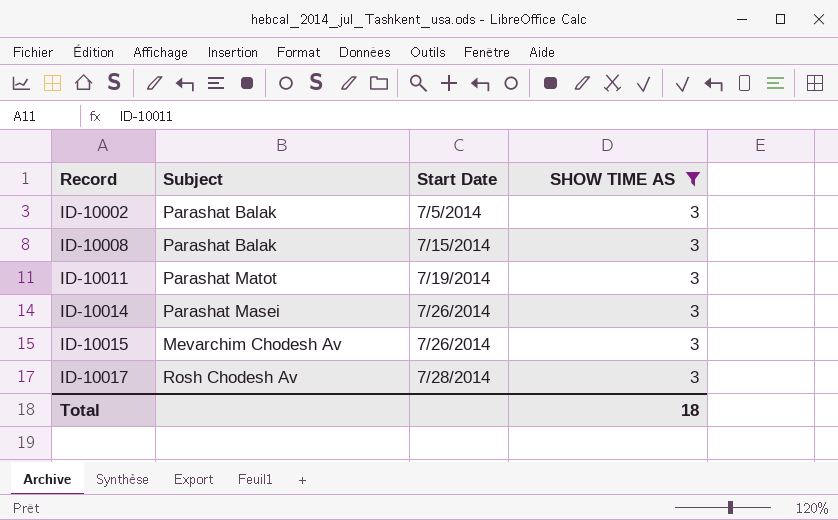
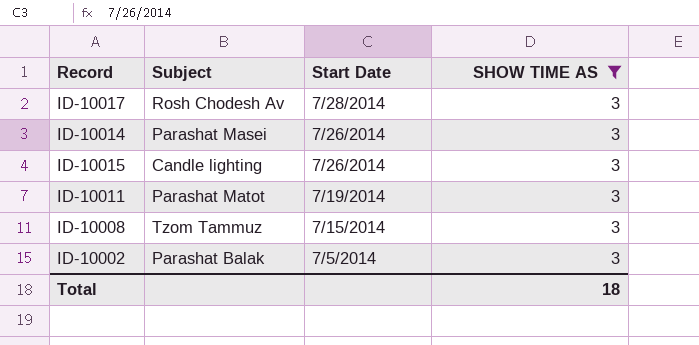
row order: Record ascending -> Start Date descending
ID-10015 | Subject: Mevarchim Chodesh Av -> Candle lighting
ID-10008 | Subject: Parashat Balak -> Tzom Tammuz

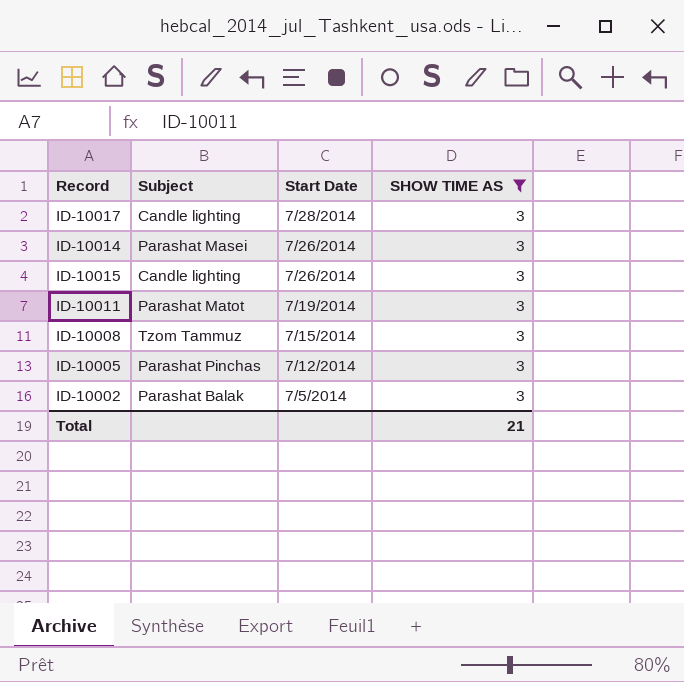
ID-10017 | Subject: Rosh Chodesh Av -> Candle lighting
row ID-10005: none -> Parashat Pinchas | 7/12/2014 | 3
Total | SHOW TIME AS: 18 -> 21

